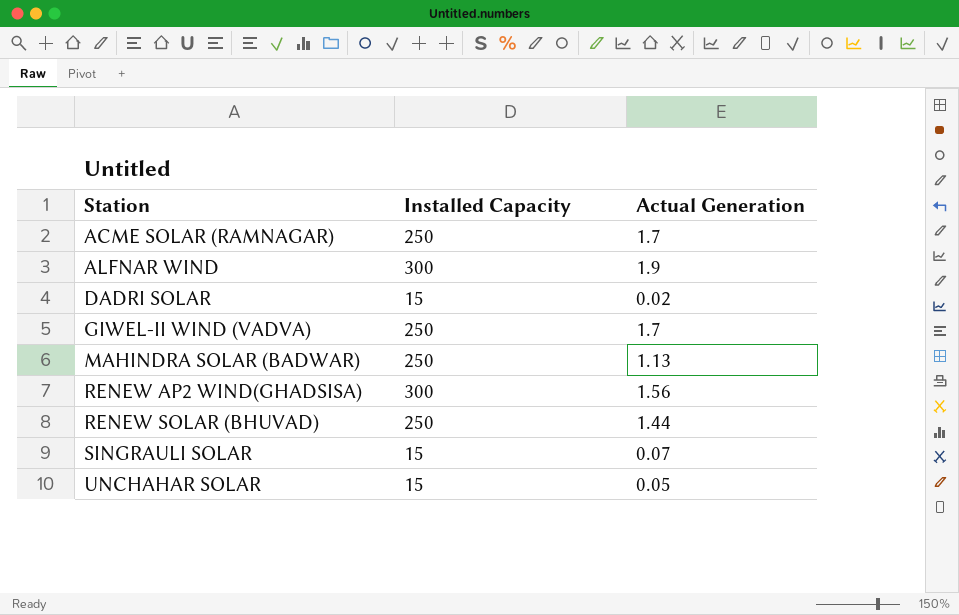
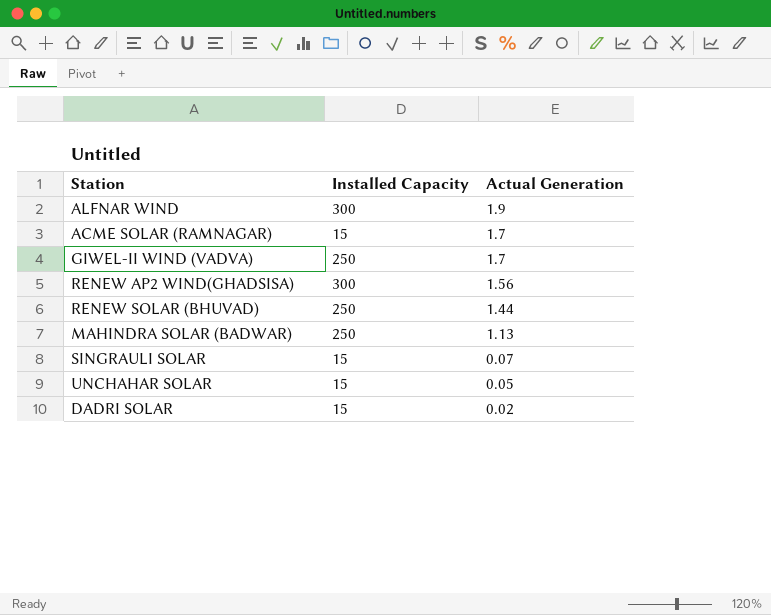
row order: Station ascending -> Actual Generation descending
ACME SOLAR (RAMNAGAR) | Installed Capacity: 250 -> 15

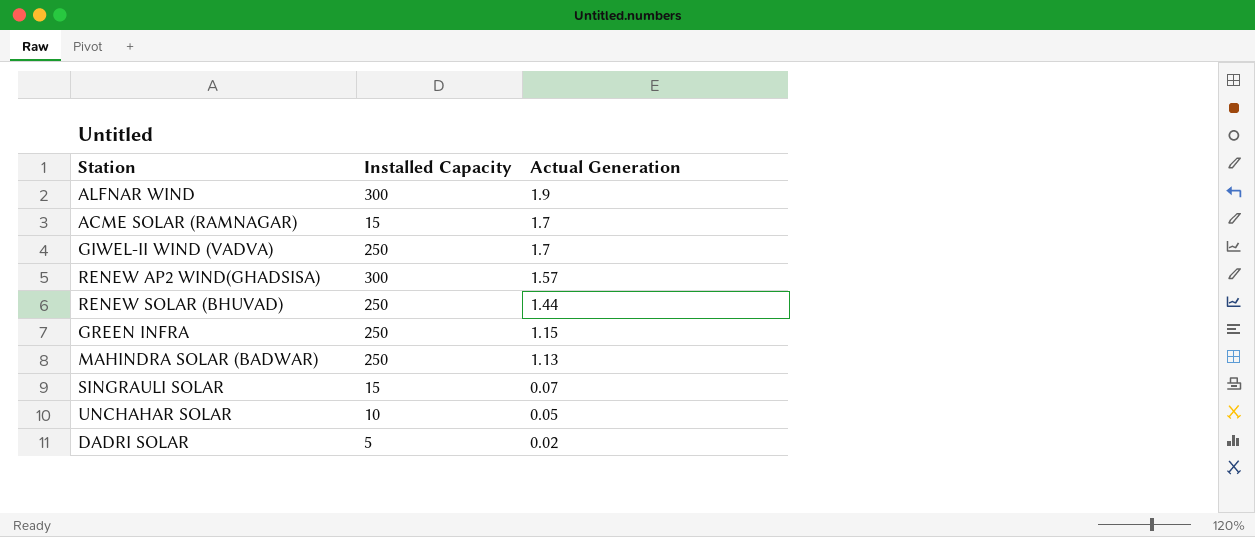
RENEW AP2 WIND(GHADSISA) | Actual Generation: 1.56 -> 1.57
row GREEN INFRA: none -> 250 | 1.15
UNCHAHAR SOLAR | Installed Capacity: 15 -> 10
DADRI SOLAR | Installed Capacity: 15 -> 5

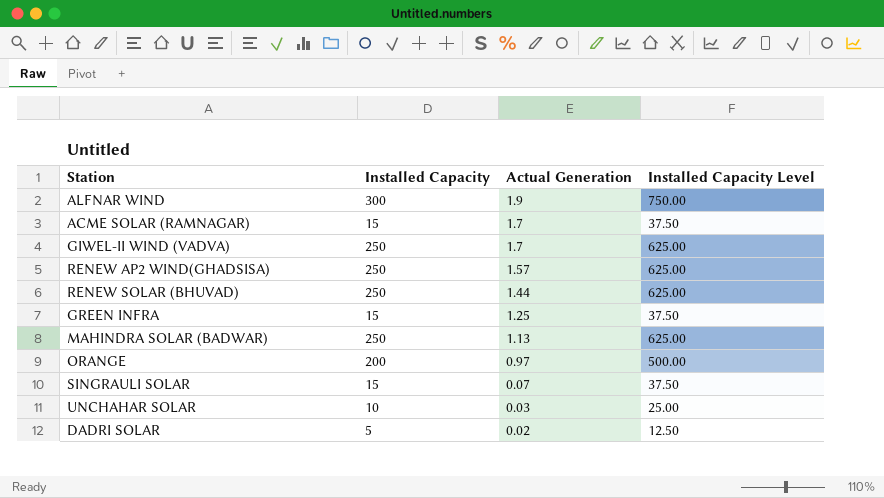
column Installed Capacity Level | formula: none -> [Installed Capacity] * 2.5
RENEW AP2 WIND(GHADSISA) | Installed Capacity: 300 -> 250
GREEN INFRA | Installed Capacity: 250 -> 15
GREEN INFRA | Actual Generation: 1.15 -> 1.25
row ORANGE: none -> 200 | 0.97 | 500.00
UNCHAHAR SOLAR | Actual Generation: 0.05 -> 0.03

